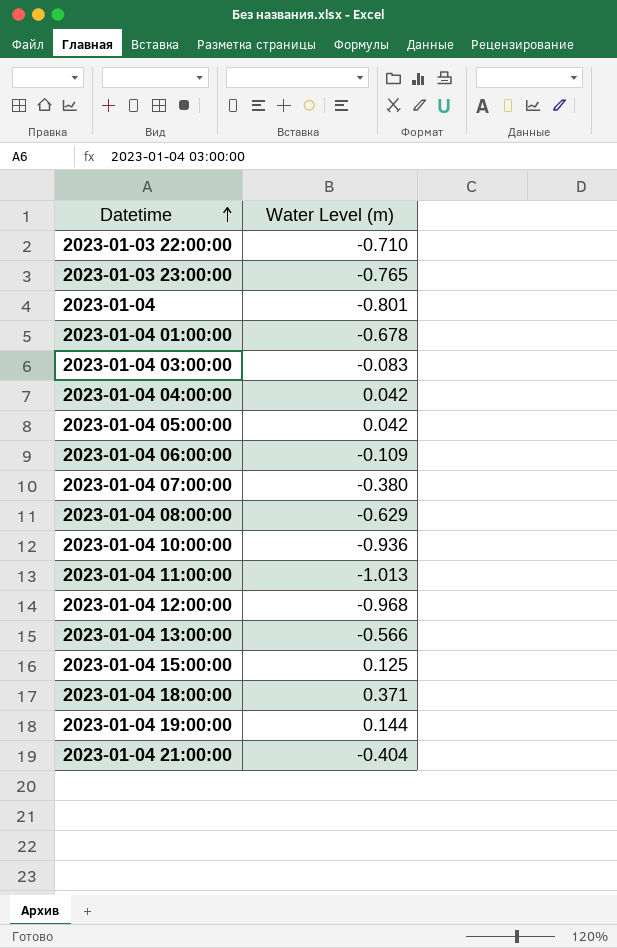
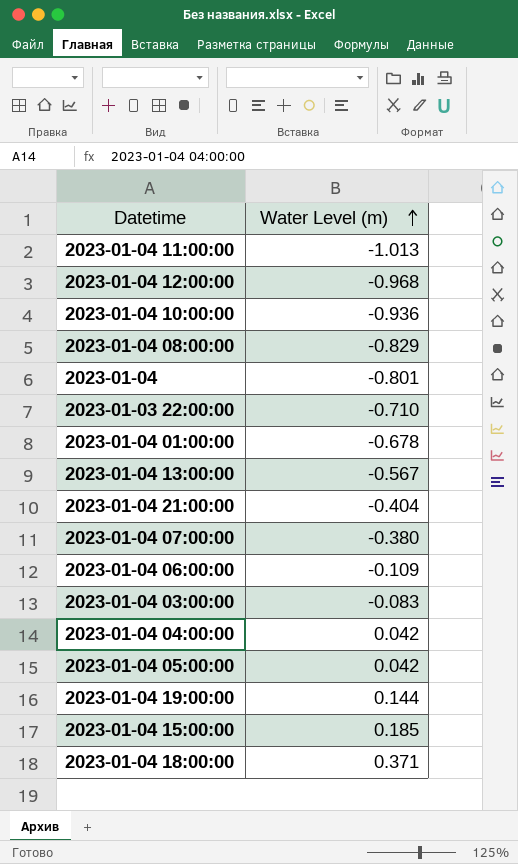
row order: Datetime ascending -> Water Level (m) ascending
row 2023-01-03 23:00:00: -0.765 -> none
2023-01-04 08:00:00 | Water Level (m): -0.629 -> -0.829
2023-01-04 13:00:00 | Water Level (m): -0.566 -> -0.567
2023-01-04 15:00:00 | Water Level (m): 0.125 -> 0.185

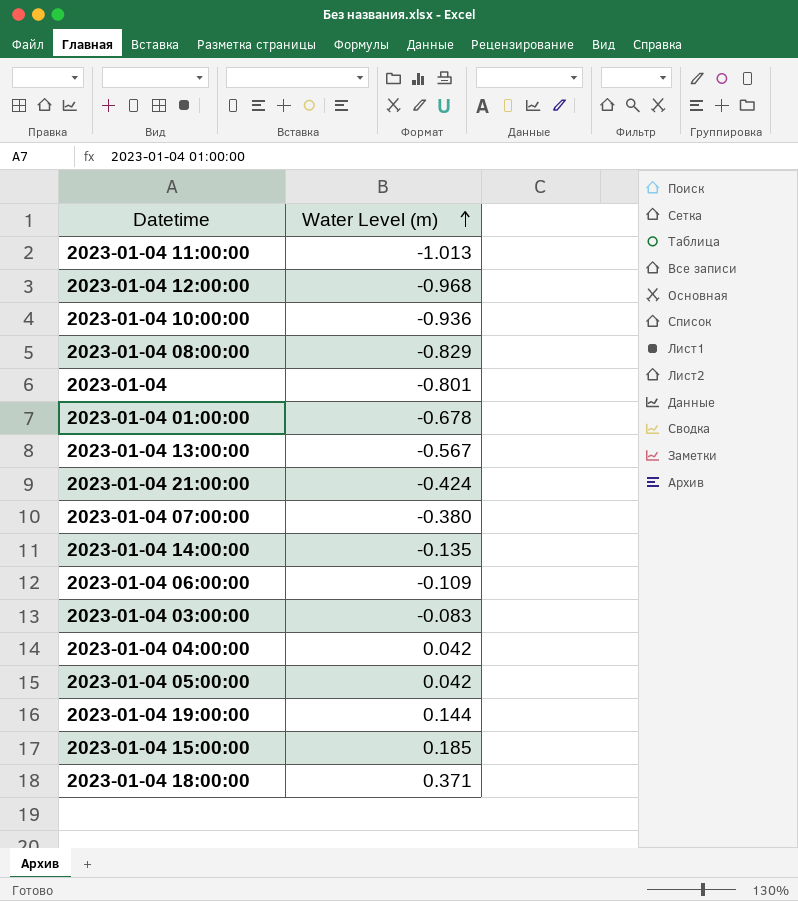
row 2023-01-03 22:00:00: -0.710 -> none
2023-01-04 21:00:00 | Water Level (m): -0.404 -> -0.424
row 2023-01-04 14:00:00: none -> -0.135

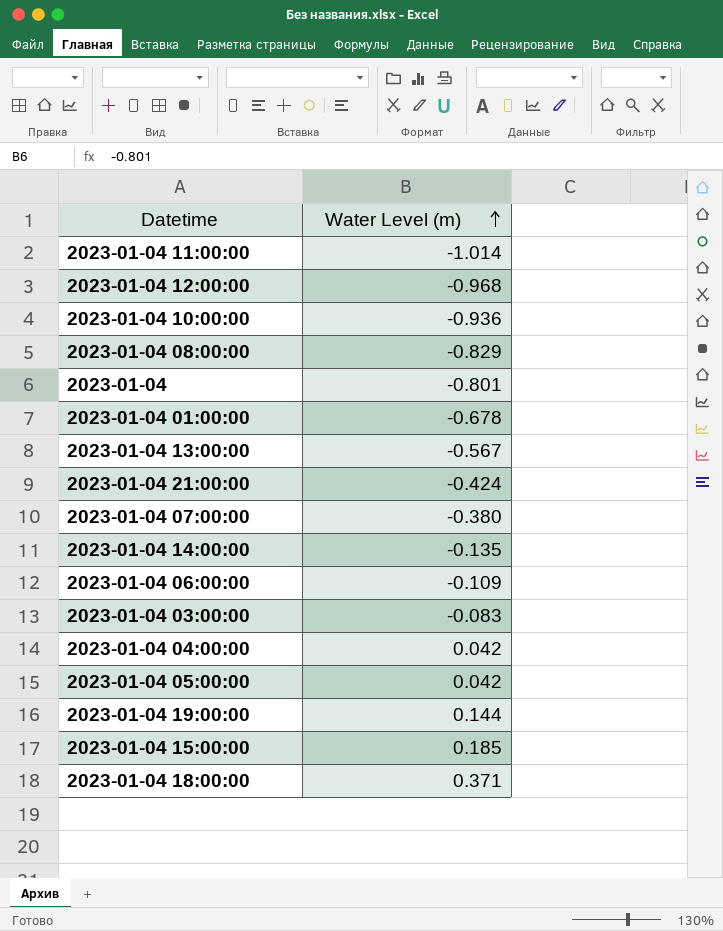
2023-01-04 11:00:00 | Water Level (m): -1.013 -> -1.014

